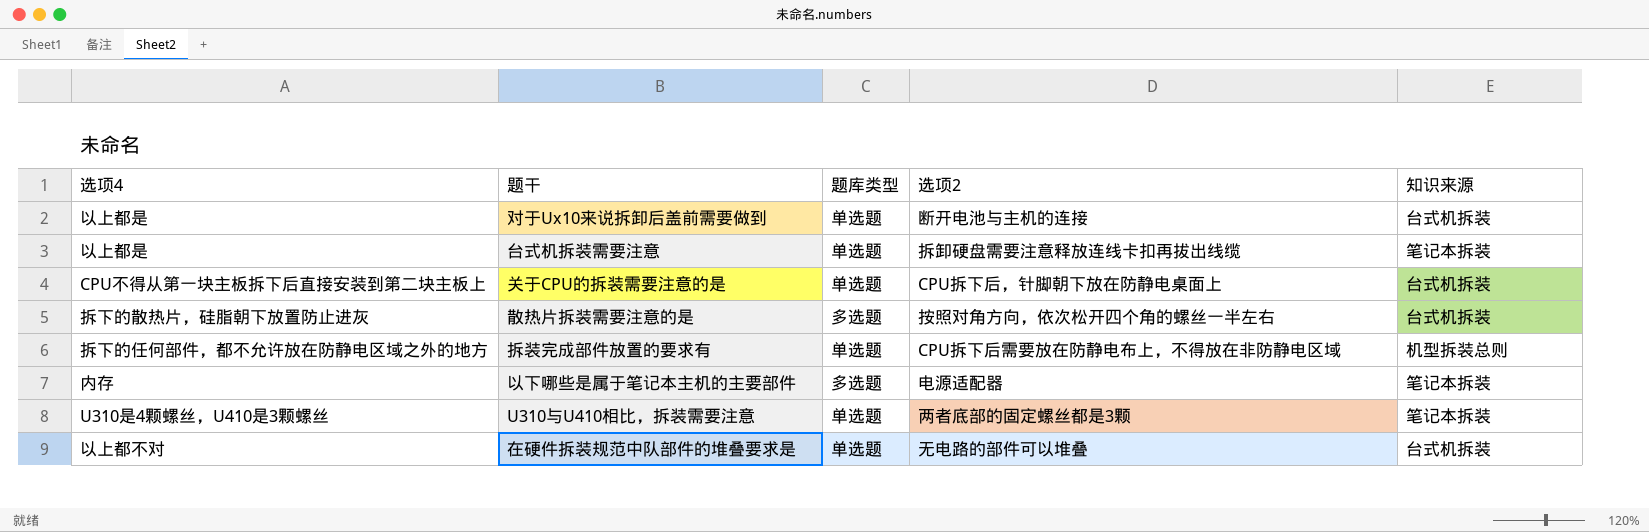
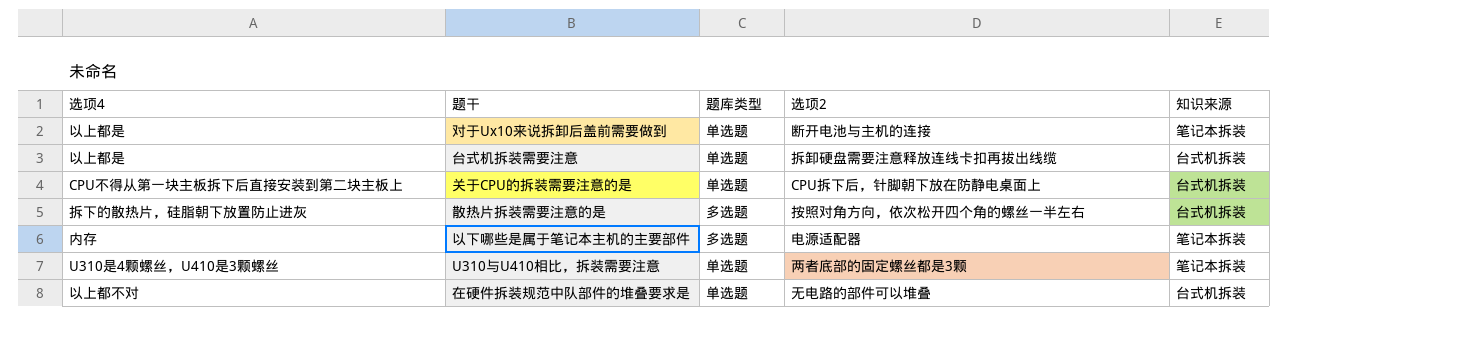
row 拆装完成部件放置的要求有: 拆下的任何部件，都不允许放在防静电区域之外的地方 | 单选题 | CPU拆下后需要放在防静电布上，不得放在非防静电区域 | 机型拆装总则 -> none
对于Ux10来说拆卸后盖前需要做到 | 知识来源: 台式机拆装 -> 笔记本拆装
台式机拆装需要注意 | 知识来源: 笔记本拆装 -> 台式机拆装

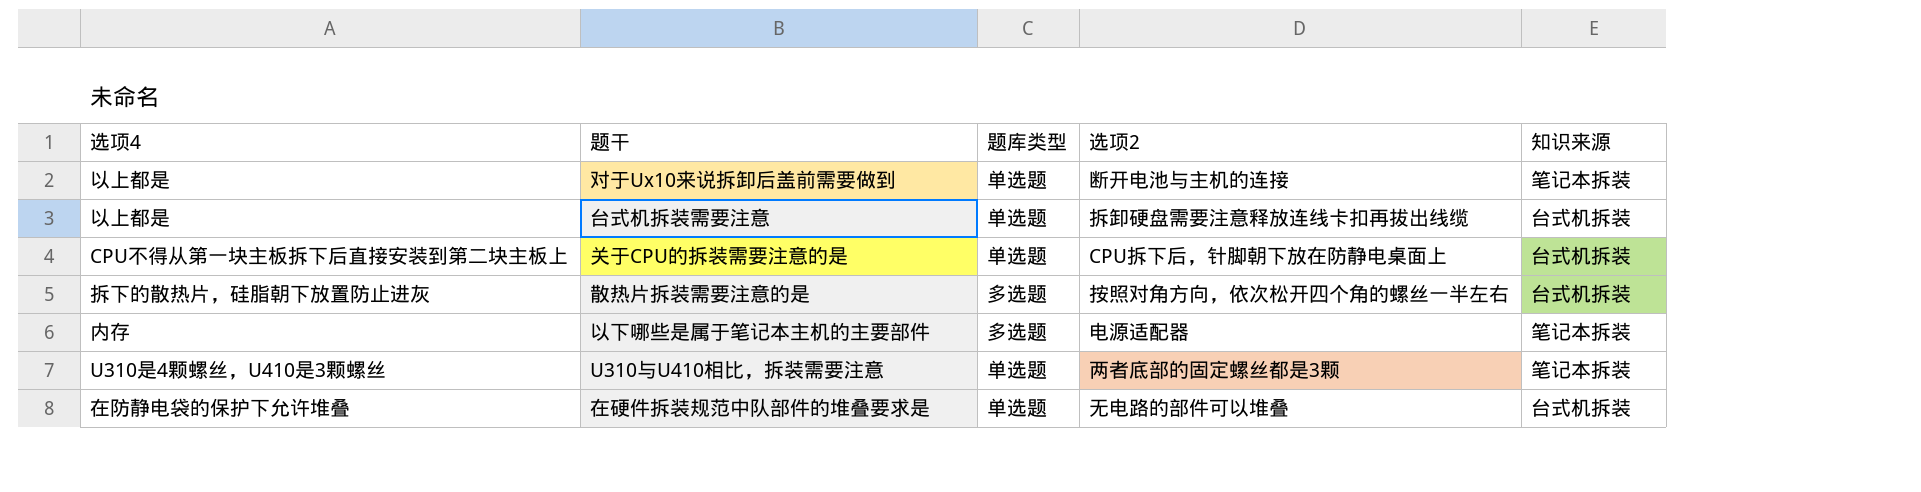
在硬件拆装规范中队部件的堆叠要求是 | 选项4: 以上都不对 -> 在防静电袋的保护下允许堆叠

